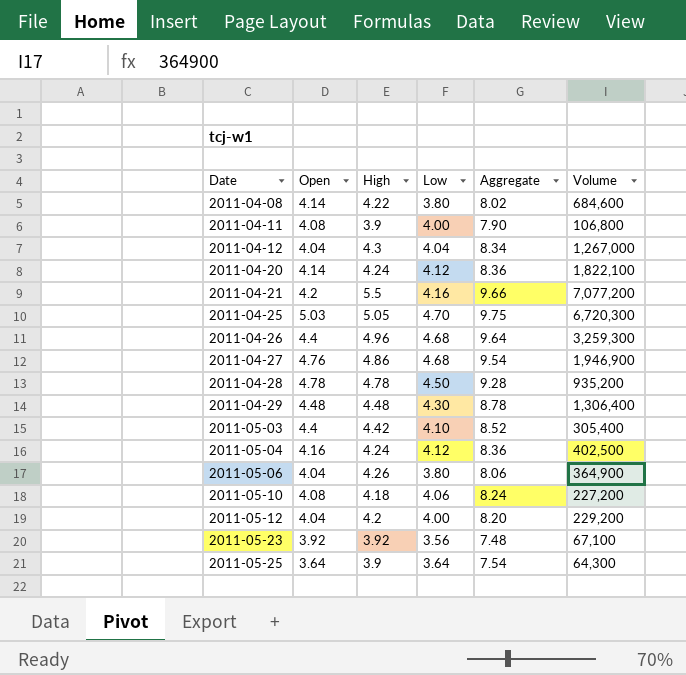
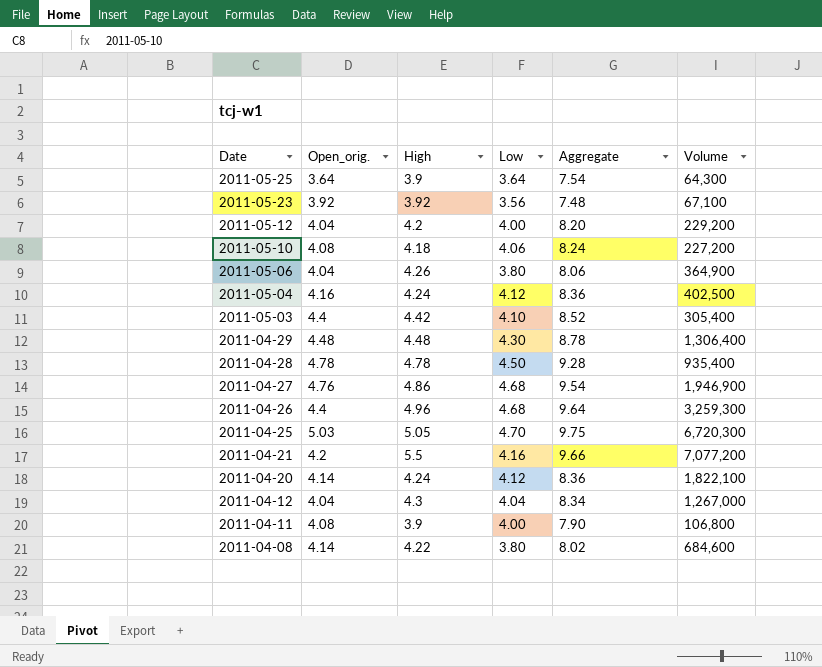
row order: Date ascending -> Date descending
column name: Open -> Open_orig.
2011-04-28 | Volume: 935,200 -> 935,400

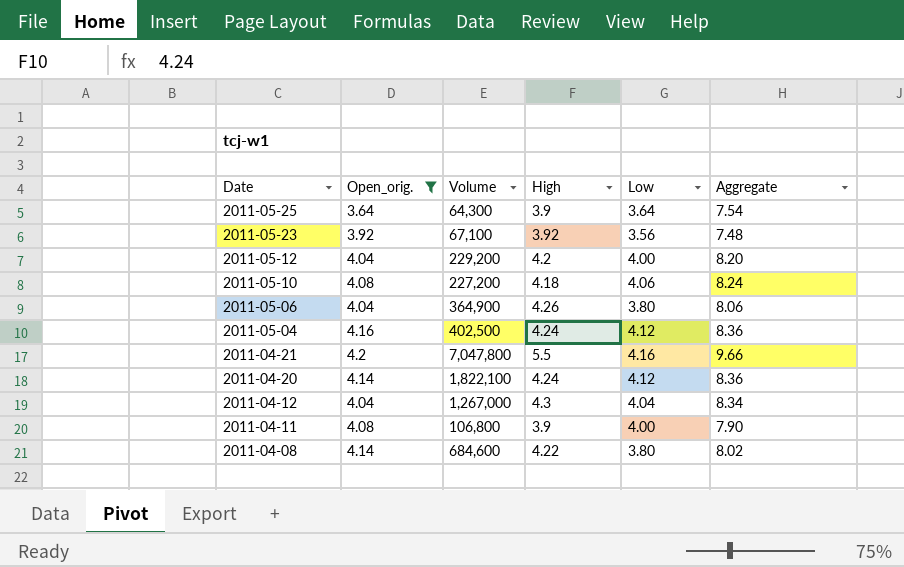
filter: none -> Open_orig. <= 4.2
column Volume | position: 6 -> 3
2011-04-21 | Volume: 7,077,200 -> 7,047,800

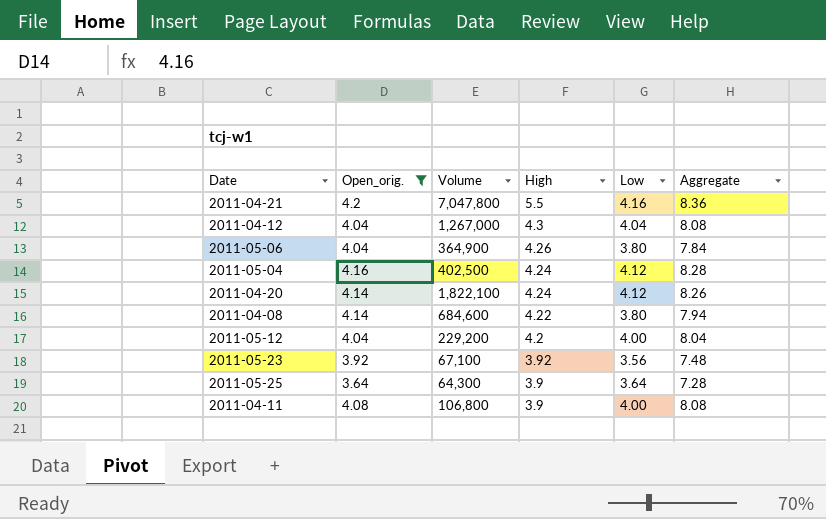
row order: Date descending -> High descending
column Aggregate | formula: [High] + [Low] -> [Open_orig.] + [Low]
row 2011-05-10: 4.08 | 227,200 | 4.18 | 4.06 | 8.24 -> none

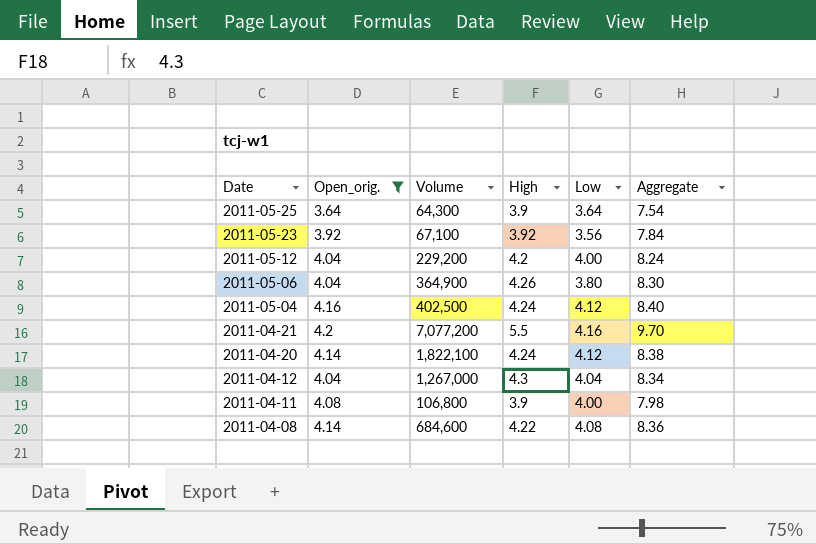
row order: High descending -> Date descending
column Aggregate | formula: [Open_orig.] + [Low] -> [Open_orig.] + [High]
2011-04-21 | Volume: 7,047,800 -> 7,077,200
2011-04-08 | Low: 3.80 -> 4.08

